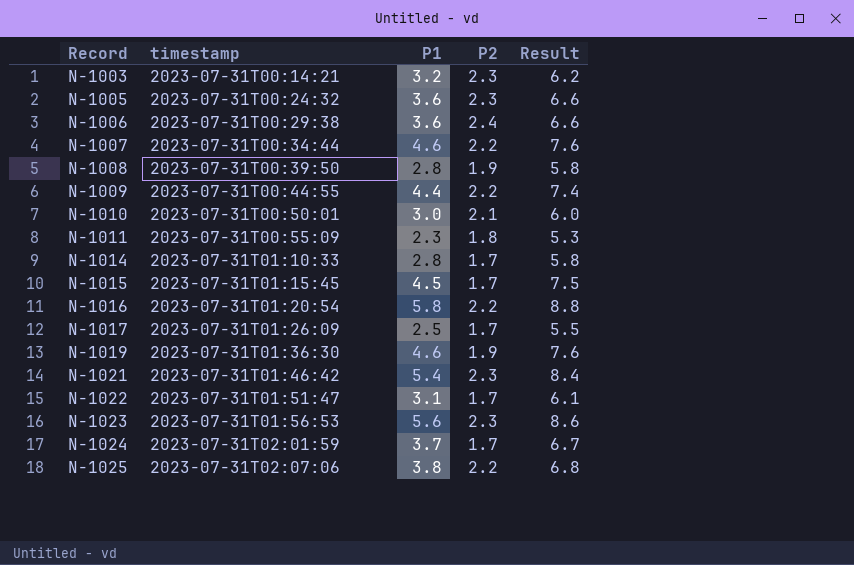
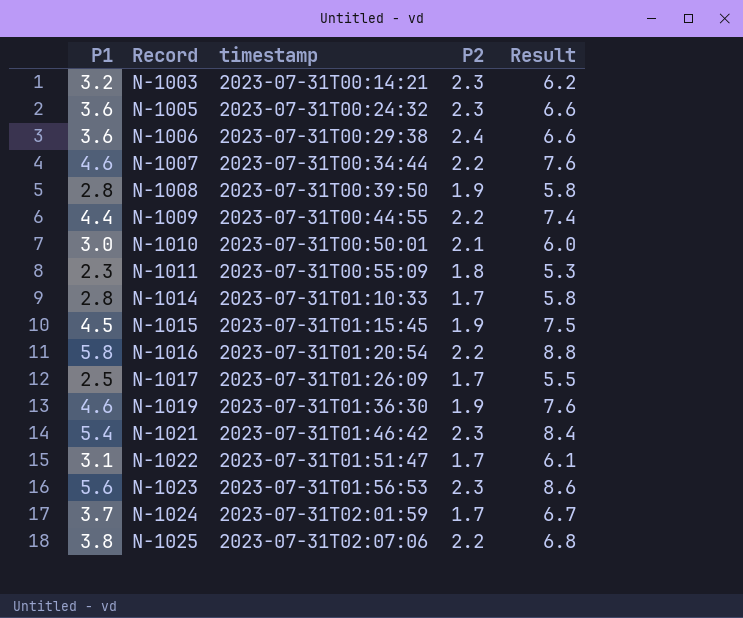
column P1 | position: 3 -> 1
N-1015 | P2: 1.7 -> 1.9

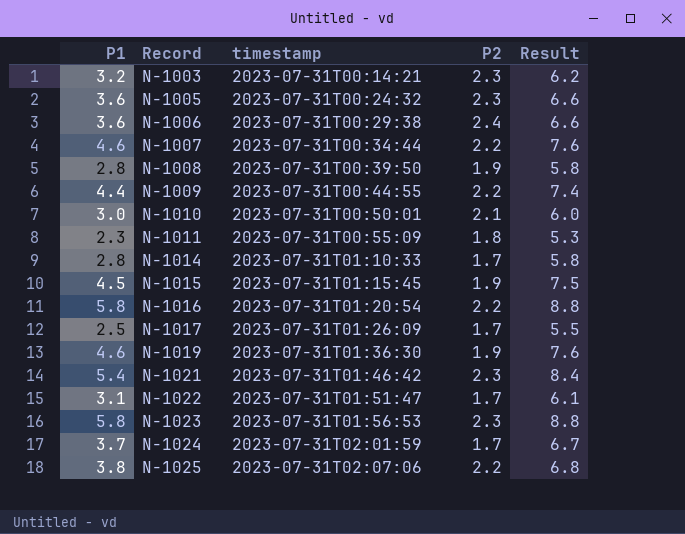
N-1023 | P1: 5.6 -> 5.8
N-1023 | Result: 8.6 -> 8.8

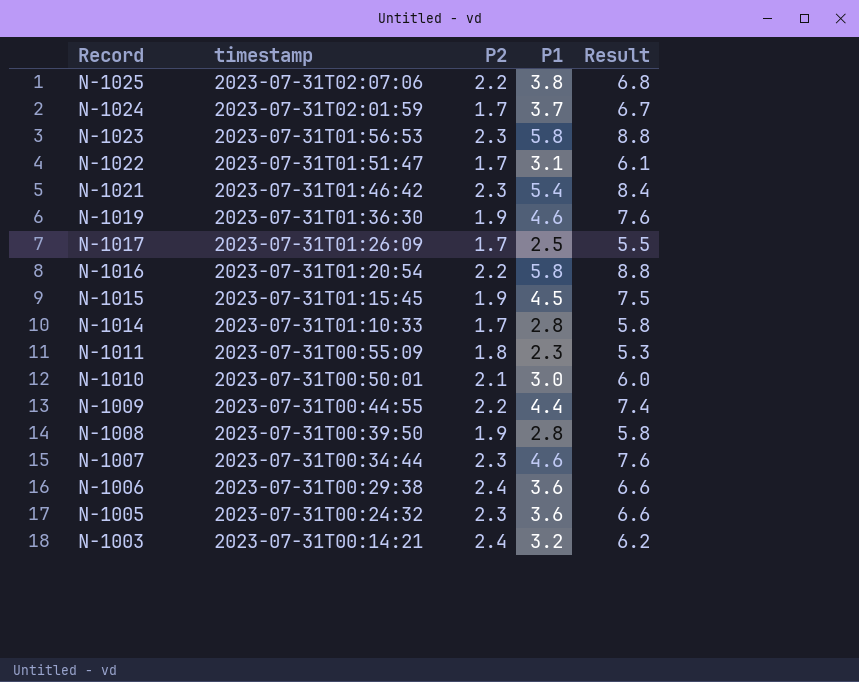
row order: Record ascending -> Record descending
column P1 | position: 1 -> 4
N-1007 | P2: 2.2 -> 2.3
N-1003 | P2: 2.3 -> 2.4

